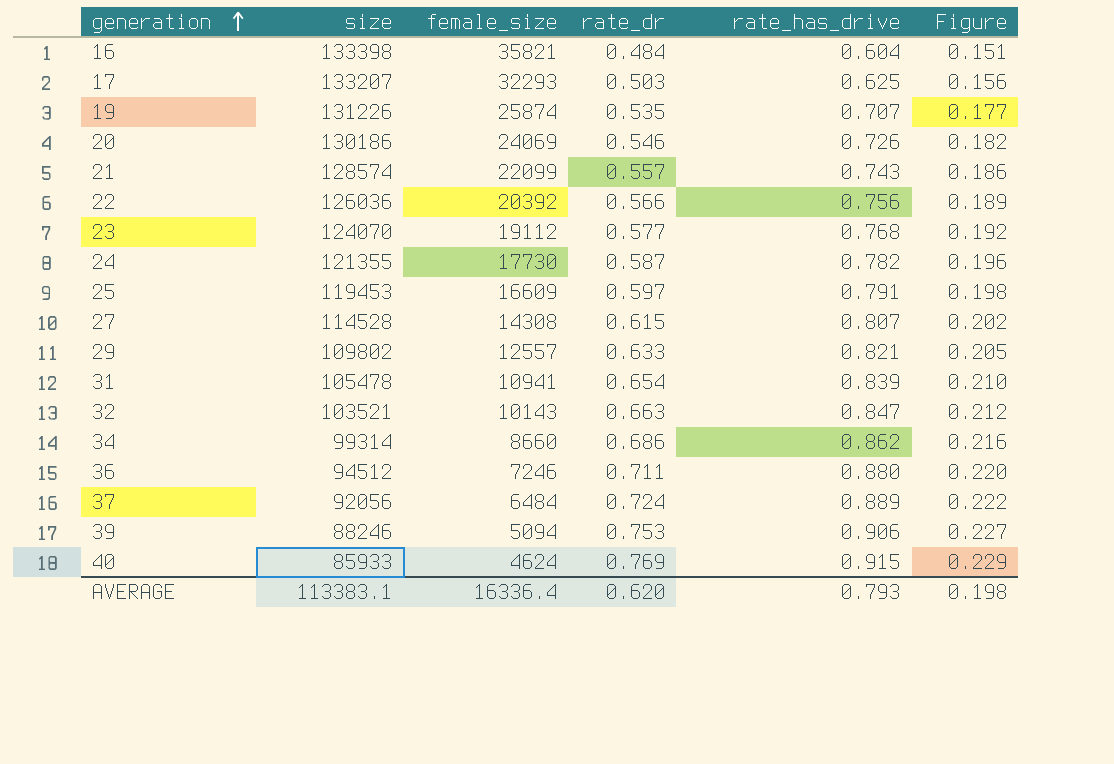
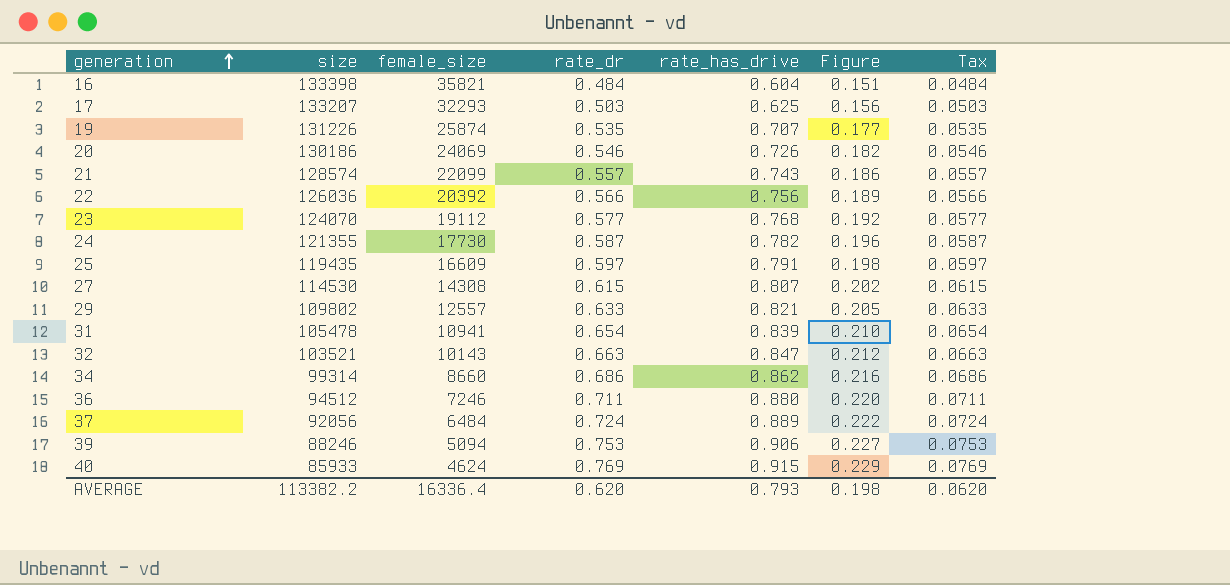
column Tax | formula: none -> [rate_dr] * 0.1
25 | size: 119453 -> 119435
27 | size: 114528 -> 114530
AVERAGE | size: 113383.1 -> 113382.2

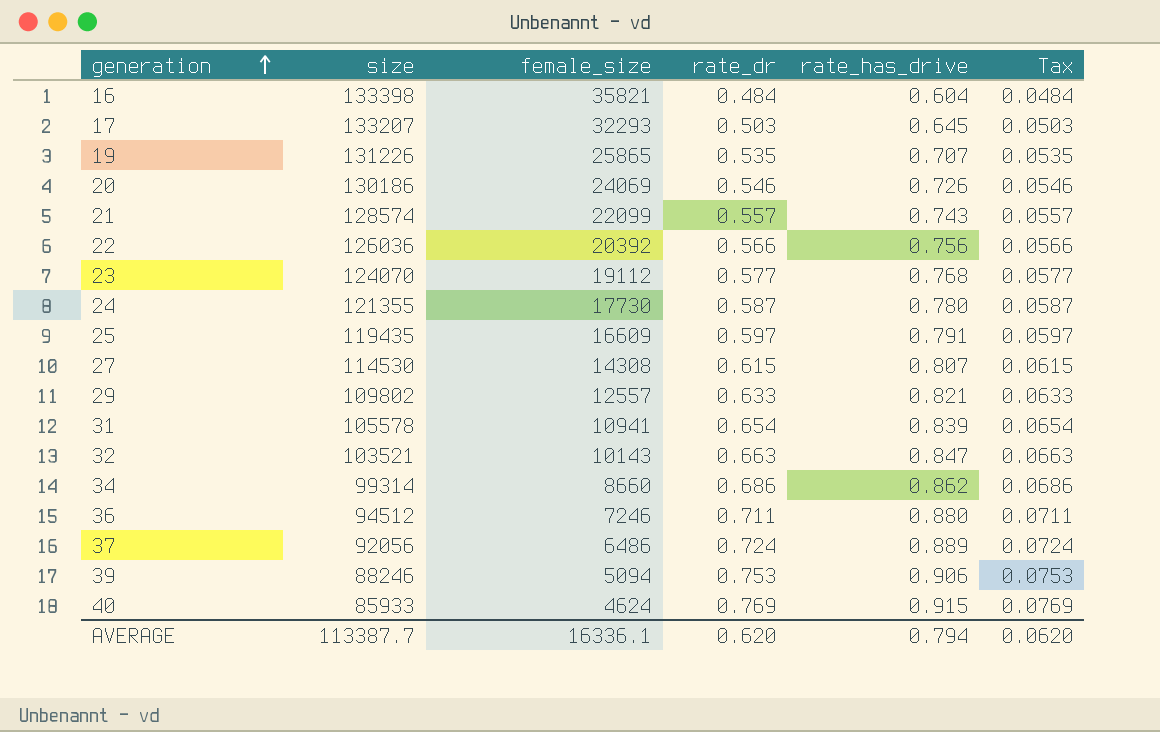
column Figure | formula: [rate_has_drive] * 0.25 -> none
17 | rate_has_drive: 0.625 -> 0.645
19 | female_size: 25874 -> 25865
24 | rate_has_drive: 0.782 -> 0.780
31 | size: 105478 -> 105578
37 | female_size: 6484 -> 6486
AVERAGE | size: 113382.2 -> 113387.7
AVERAGE | female_size: 16336.4 -> 16336.1
AVERAGE | rate_has_drive: 0.793 -> 0.794

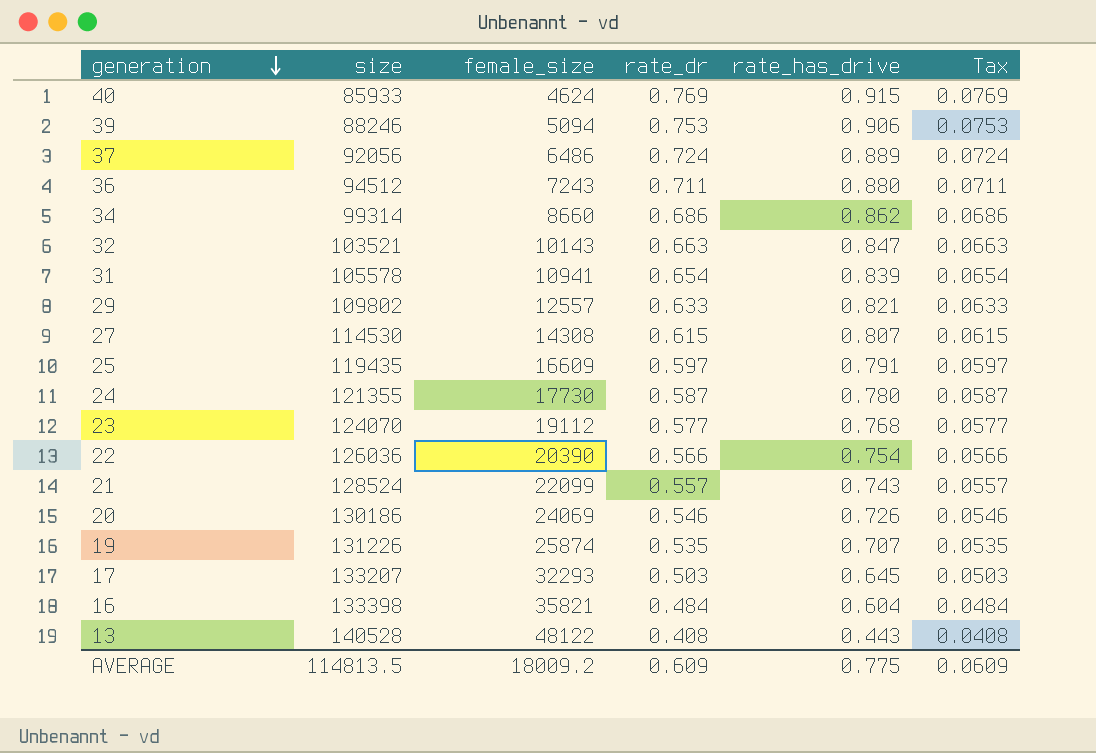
row order: generation ascending -> generation descending
36 | female_size: 7246 -> 7243
22 | female_size: 20392 -> 20390
22 | rate_has_drive: 0.756 -> 0.754
21 | size: 128574 -> 128524
19 | female_size: 25865 -> 25874
row 13: none -> 140528 | 48122 | 0.408 | 0.443 | 0.0408
AVERAGE | size: 113387.7 -> 114813.5
AVERAGE | female_size: 16336.1 -> 18009.2
AVERAGE | rate_dr: 0.620 -> 0.609
AVERAGE | rate_has_drive: 0.794 -> 0.775
AVERAGE | Tax: 0.0620 -> 0.0609

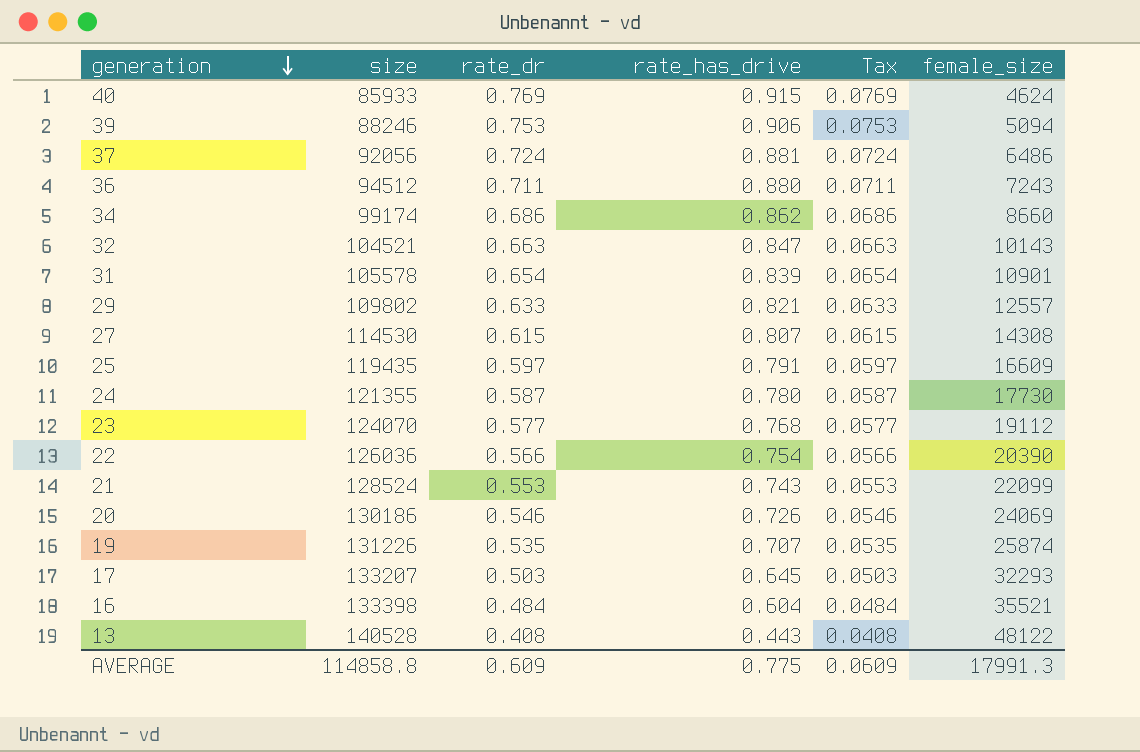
column female_size | position: 3 -> 6
37 | rate_has_drive: 0.889 -> 0.881
34 | size: 99314 -> 99174
32 | size: 103521 -> 104521
31 | female_size: 10941 -> 10901
21 | rate_dr: 0.557 -> 0.553
21 | Tax: 0.0557 -> 0.0553
16 | female_size: 35821 -> 35521
AVERAGE | size: 114813.5 -> 114858.8
AVERAGE | female_size: 18009.2 -> 17991.3

